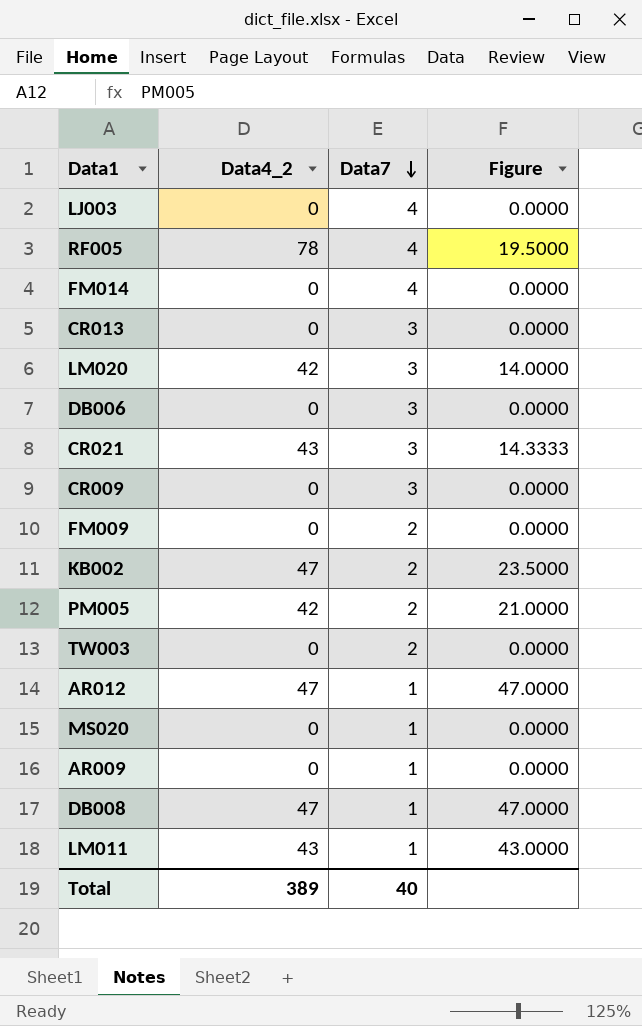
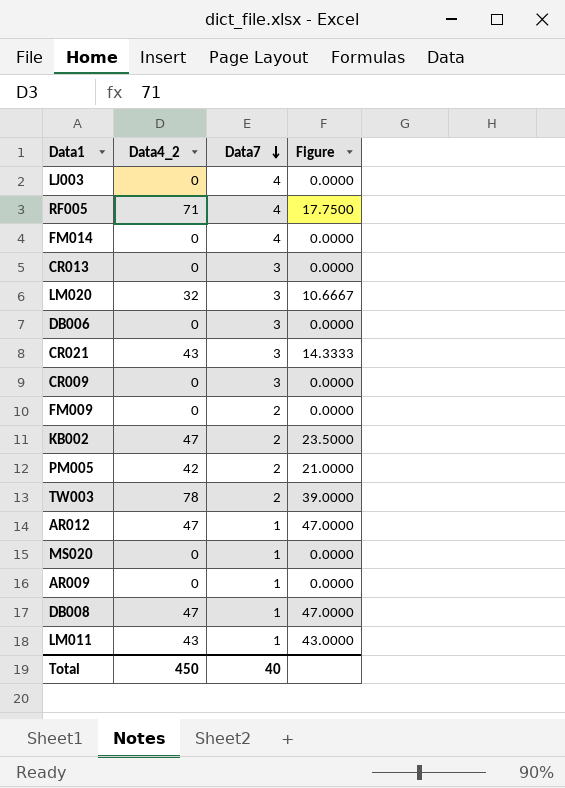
RF005 | Data4_2: 78 -> 71
RF005 | Figure: 19.5000 -> 17.7500
LM020 | Data4_2: 42 -> 32
LM020 | Figure: 14.0000 -> 10.6667
TW003 | Data4_2: 0 -> 78
TW003 | Figure: 0.0000 -> 39.0000
Total | Data4_2: 389 -> 450

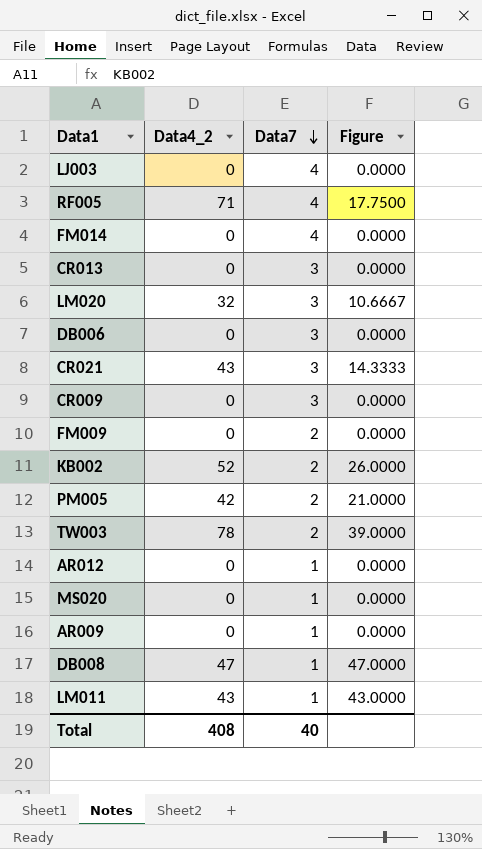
KB002 | Data4_2: 47 -> 52
KB002 | Figure: 23.5000 -> 26.0000
AR012 | Data4_2: 47 -> 0
AR012 | Figure: 47.0000 -> 0.0000
Total | Data4_2: 450 -> 408

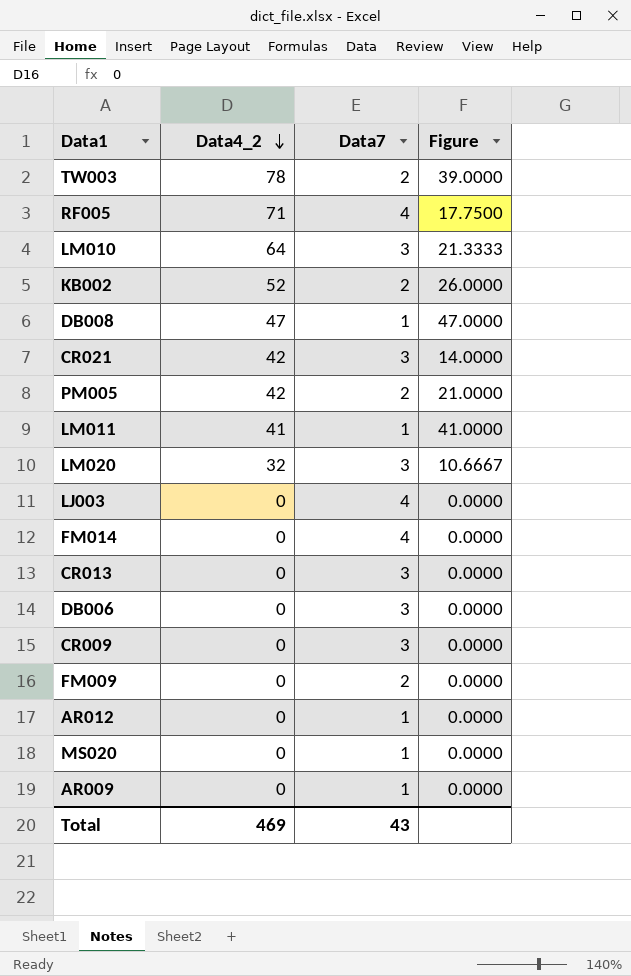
row order: Data7 descending -> Data4_2 descending
row LM010: none -> 64 | 3 | 21.3333
CR021 | Data4_2: 43 -> 42
CR021 | Figure: 14.3333 -> 14.0000
LM011 | Data4_2: 43 -> 41
LM011 | Figure: 43.0000 -> 41.0000
Total | Data4_2: 408 -> 469
Total | Data7: 40 -> 43

